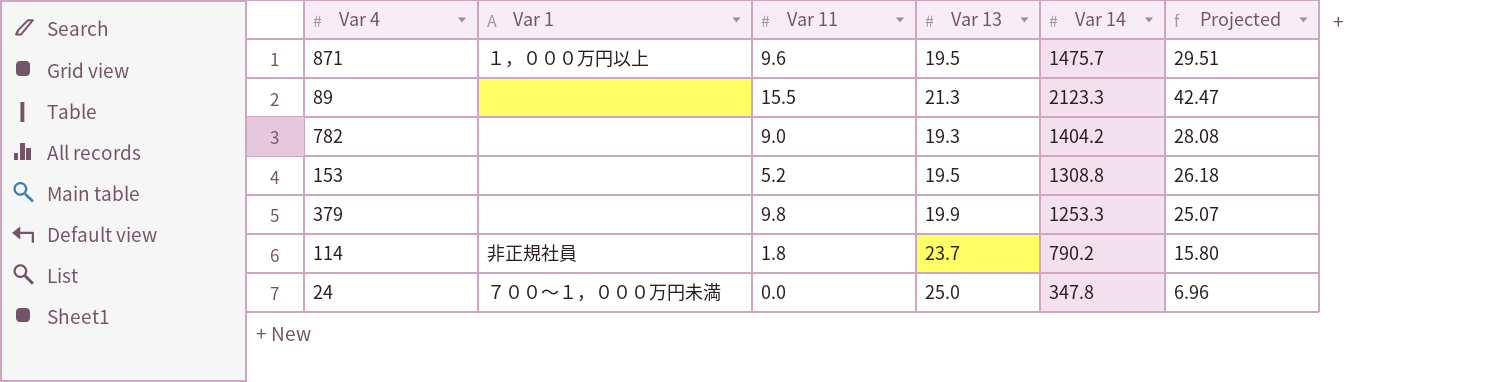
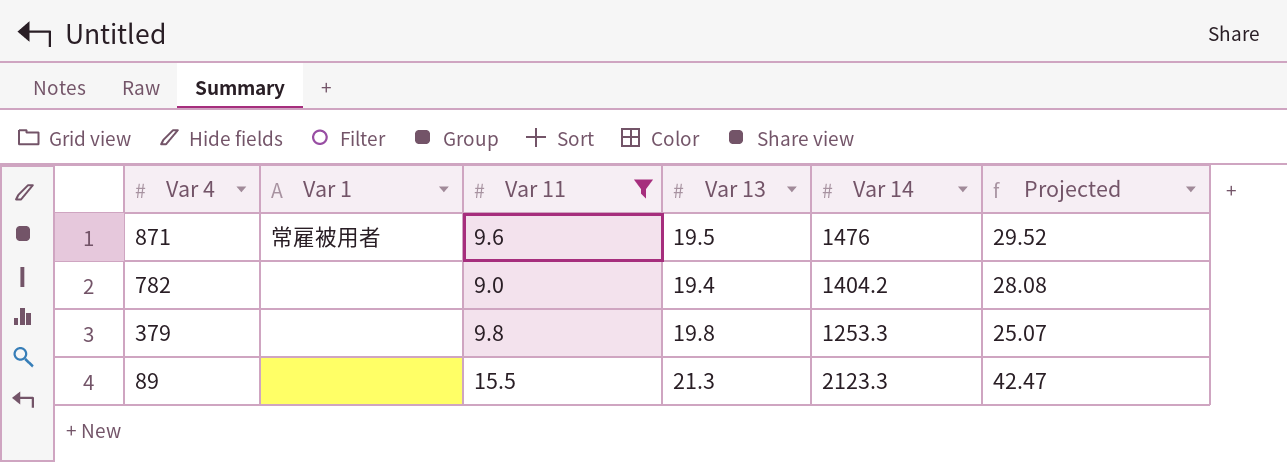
filter: none -> Var 11 >= 9.0
row order: none -> Var 4 descending
871 | Var 1: １，０００万円以上 -> 常雇被用者
871 | Var 14: 1475.7 -> 1476
871 | Projected: 29.51 -> 29.52
782 | Var 13: 19.3 -> 19.4
379 | Var 13: 19.9 -> 19.8

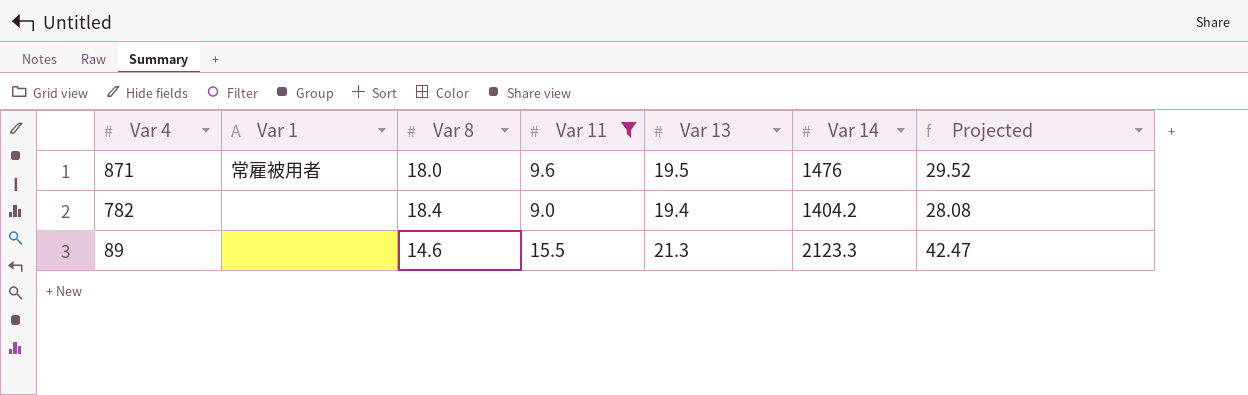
column Var 8 | position: none -> 3
row 379: none | 9.8 | 19.8 | 1253.3 | 25.07 -> none

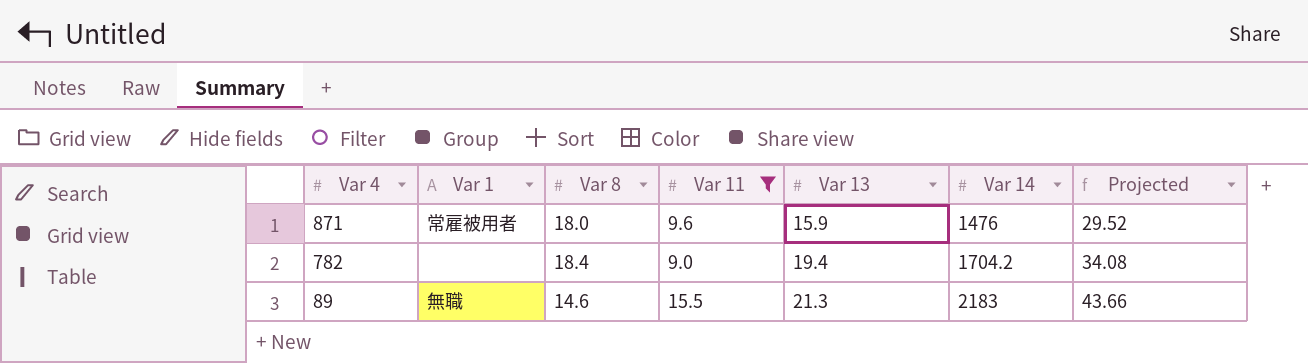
871 | Var 13: 19.5 -> 15.9
782 | Var 14: 1404.2 -> 1704.2
782 | Projected: 28.08 -> 34.08
89 | Var 1: none -> 無職
89 | Var 14: 2123.3 -> 2183
89 | Projected: 42.47 -> 43.66

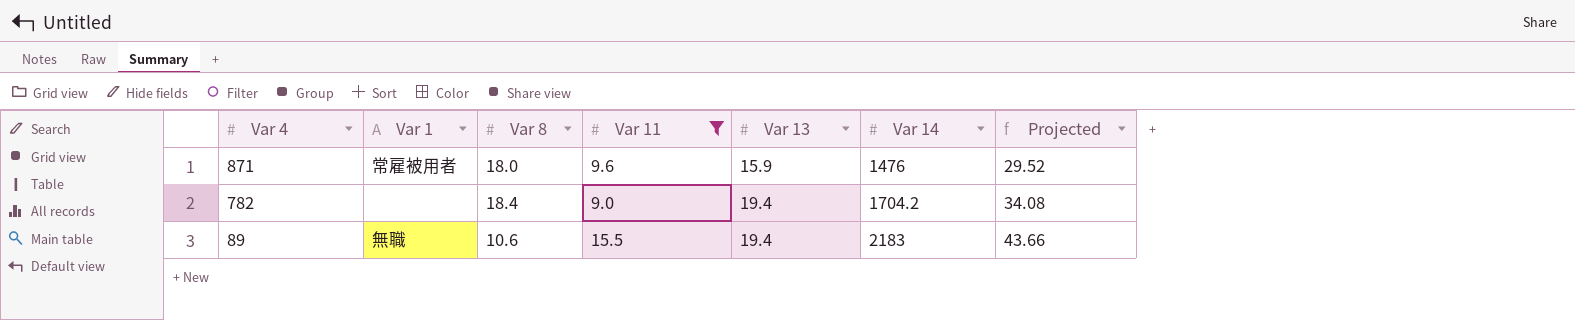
89 | Var 8: 14.6 -> 10.6
89 | Var 13: 21.3 -> 19.4

